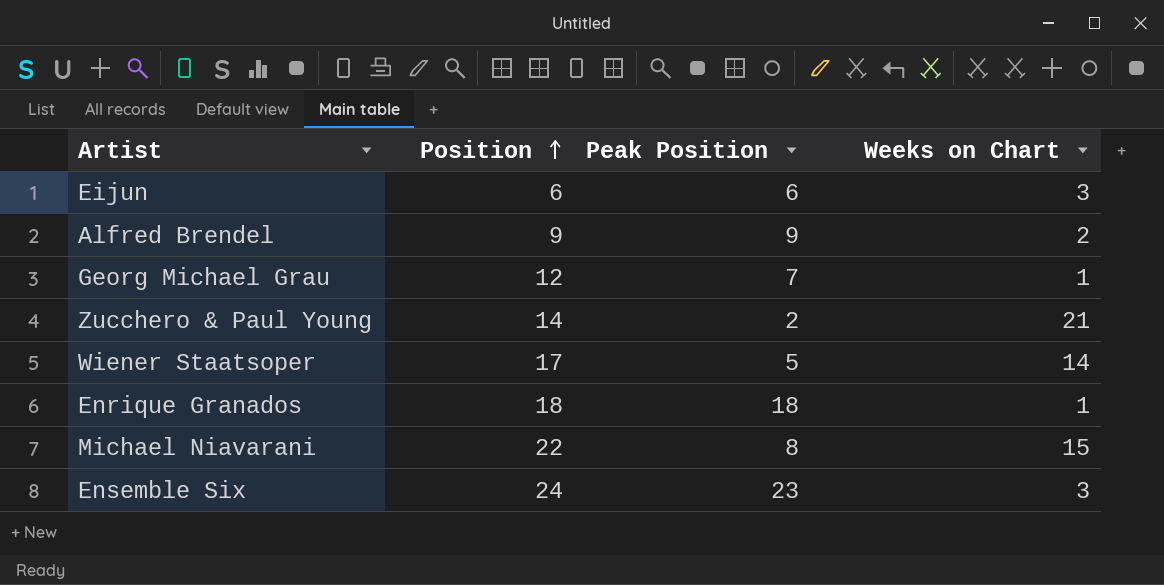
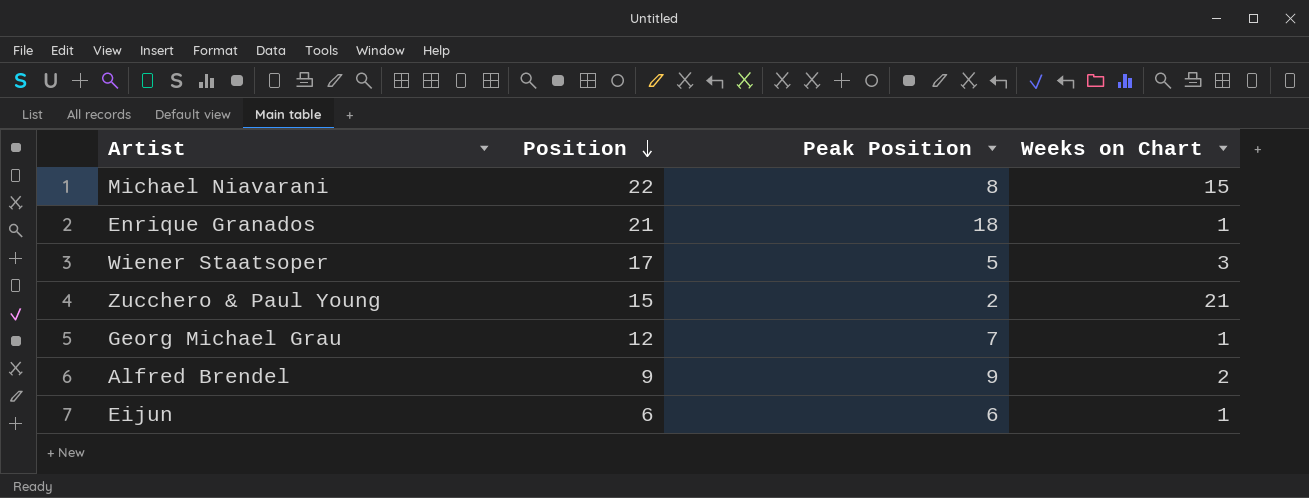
row order: Position ascending -> Position descending
row Ensemble Six: 24 | 23 | 3 -> none
Enrique Granados | Position: 18 -> 21
Wiener Staatsoper | Weeks on Chart: 14 -> 3
Zucchero & Paul Young | Position: 14 -> 15
Eijun | Weeks on Chart: 3 -> 1

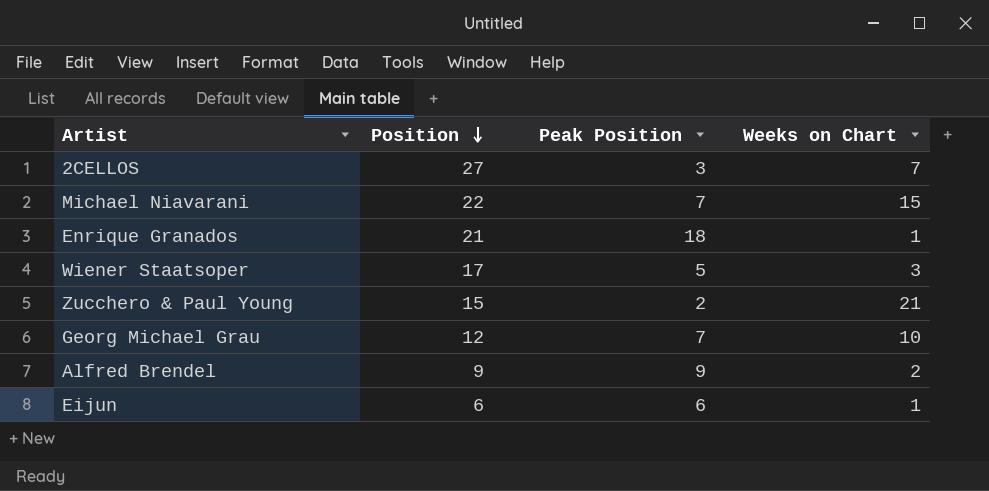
row 2CELLOS: none -> 27 | 3 | 7
Michael Niavarani | Peak Position: 8 -> 7
Georg Michael Grau | Weeks on Chart: 1 -> 10

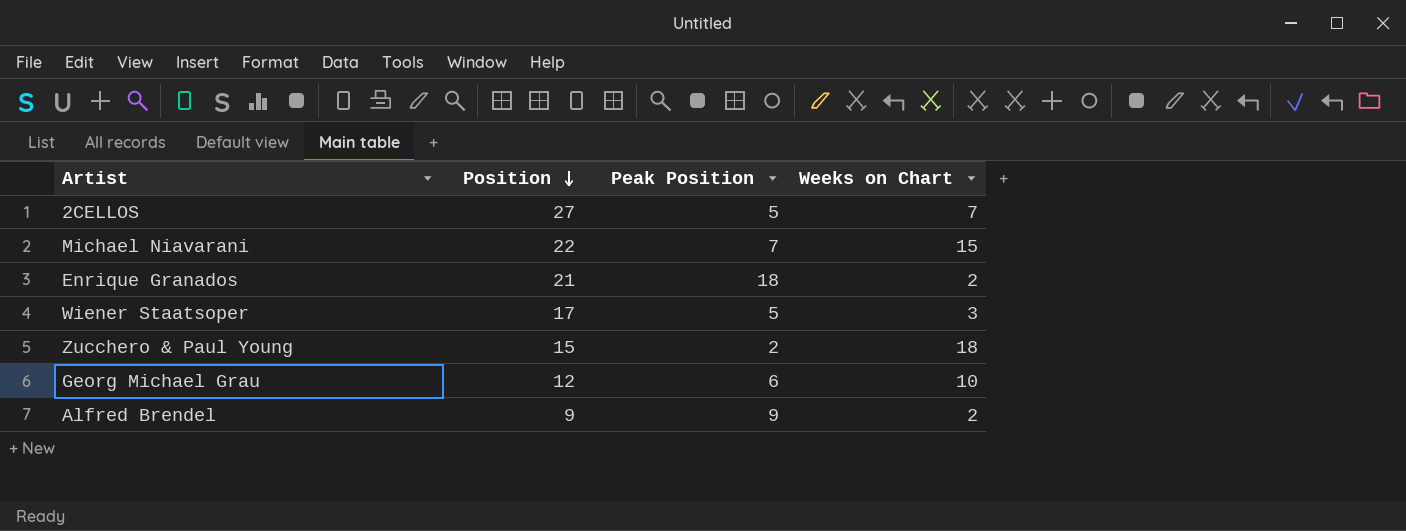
row Eijun: 6 | 6 | 1 -> none
2CELLOS | Peak Position: 3 -> 5
Enrique Granados | Weeks on Chart: 1 -> 2
Zucchero & Paul Young | Weeks on Chart: 21 -> 18
Georg Michael Grau | Peak Position: 7 -> 6

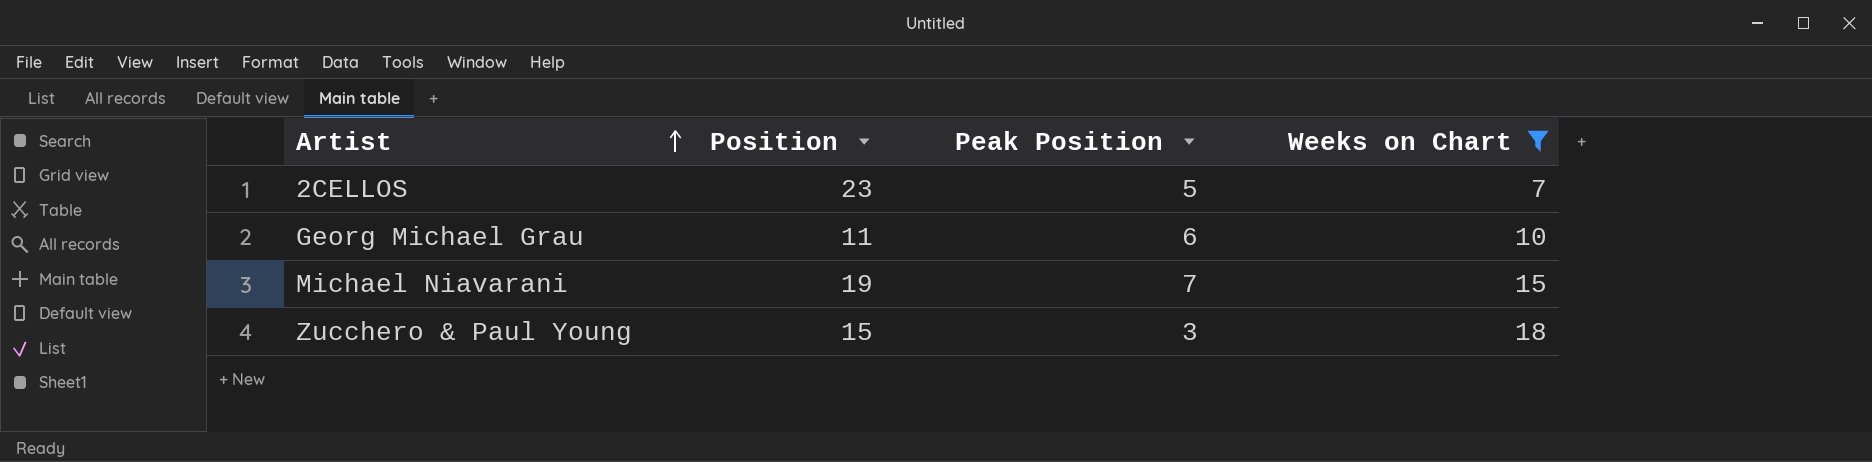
filter: none -> Weeks on Chart >= 7
row order: Position descending -> Artist ascending
2CELLOS | Position: 27 -> 23
Georg Michael Grau | Position: 12 -> 11
Michael Niavarani | Position: 22 -> 19
Zucchero & Paul Young | Peak Position: 2 -> 3

